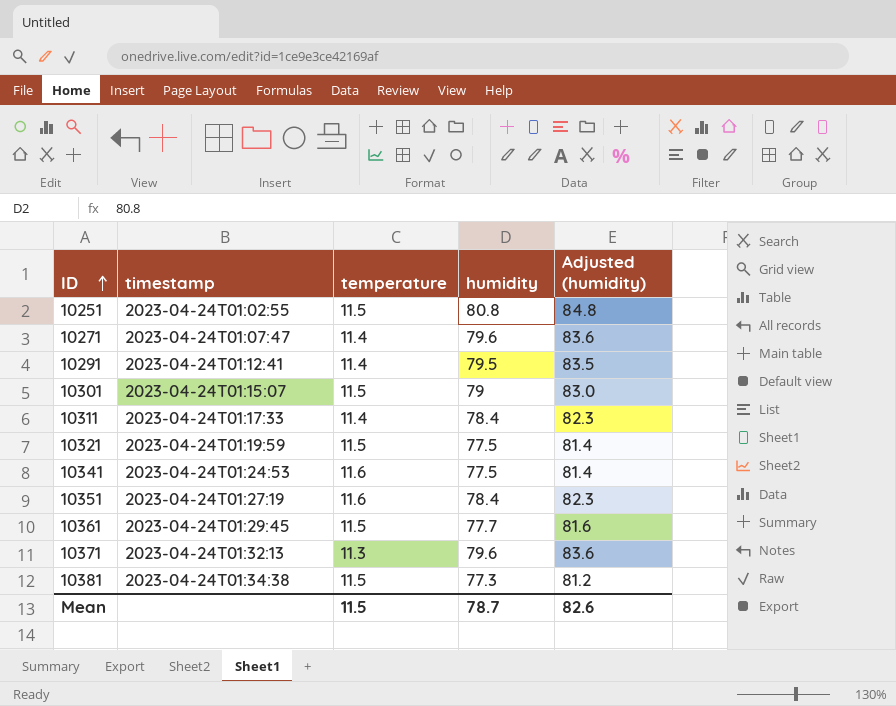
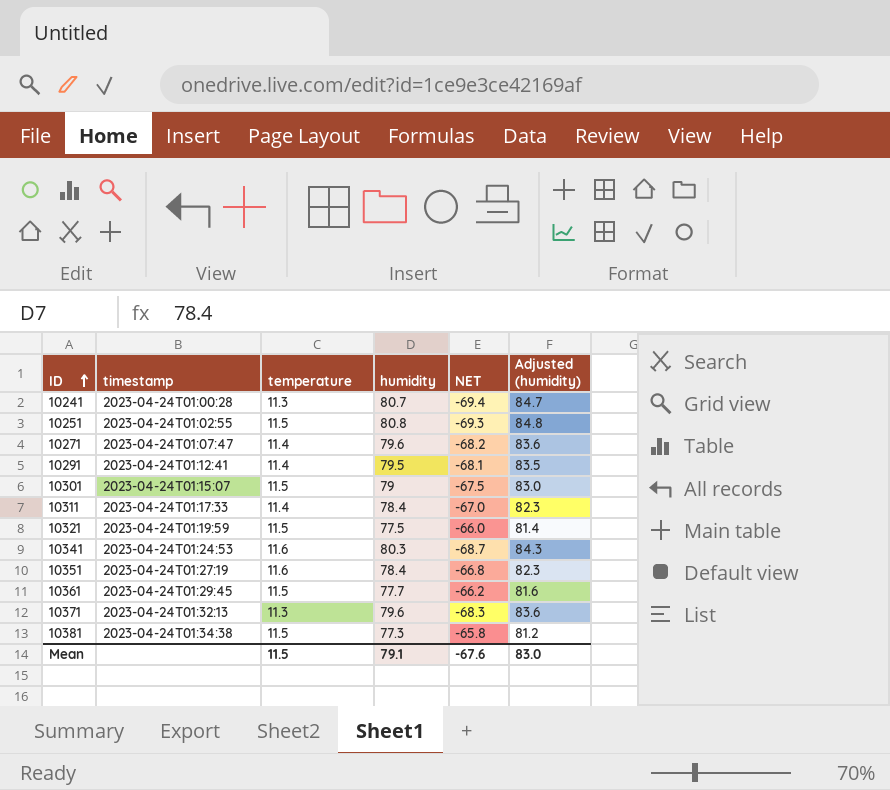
column NET | formula: none -> [temperature] - [humidity]
row 10241: none -> 2023-04-24T01:00:28 | 11.3 | 80.7 | -69.4 | 84.7
10341 | humidity: 77.5 -> 80.3
10341 | Adjusted (humidity): 81.4 -> 84.3
Mean | humidity: 78.7 -> 79.1
Mean | Adjusted (humidity): 82.6 -> 83.0

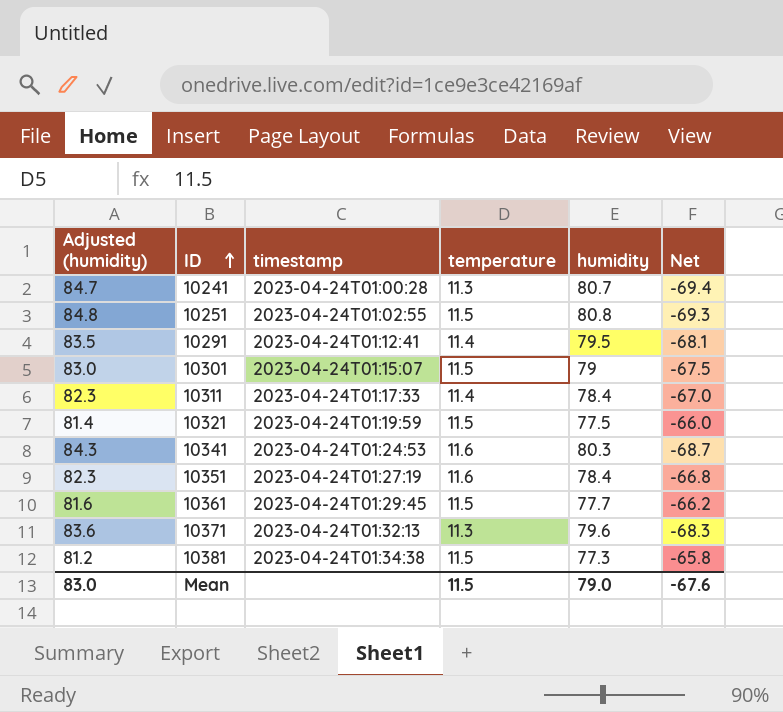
column Adjusted (humidity) | position: 6 -> 1
column name: NET -> Net
row 10271: 2023-04-24T01:07:47 | 11.4 | 79.6 | -68.2 | 83.6 -> none
Mean | humidity: 79.1 -> 79.0

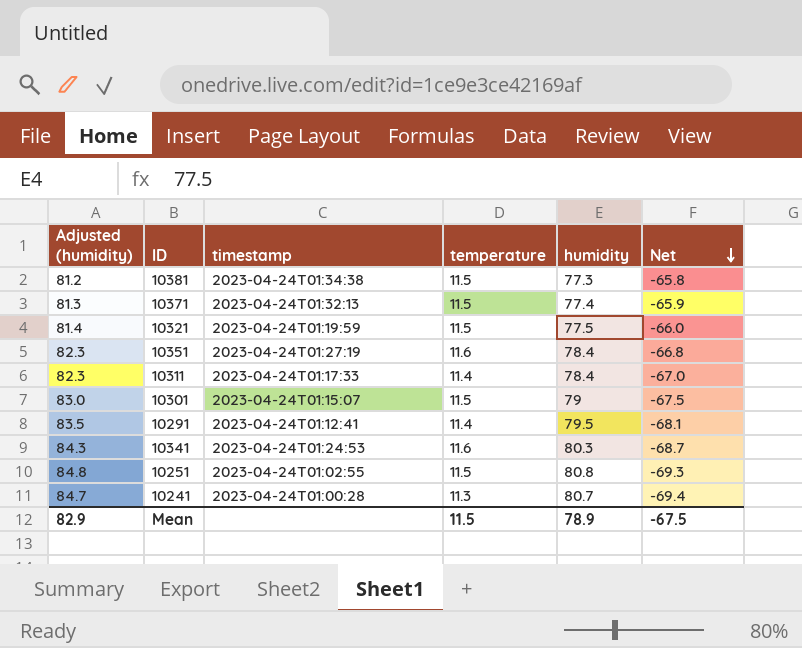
row order: ID ascending -> Net descending
row 10361: 81.6 | 2023-04-24T01:29:45 | 11.5 | 77.7 | -66.2 -> none
10371 | Adjusted (humidity): 83.6 -> 81.3
10371 | temperature: 11.3 -> 11.5
10371 | humidity: 79.6 -> 77.4
10371 | Net: -68.3 -> -65.9
Mean | Adjusted (humidity): 83.0 -> 82.9
Mean | humidity: 79.0 -> 78.9
Mean | Net: -67.6 -> -67.5

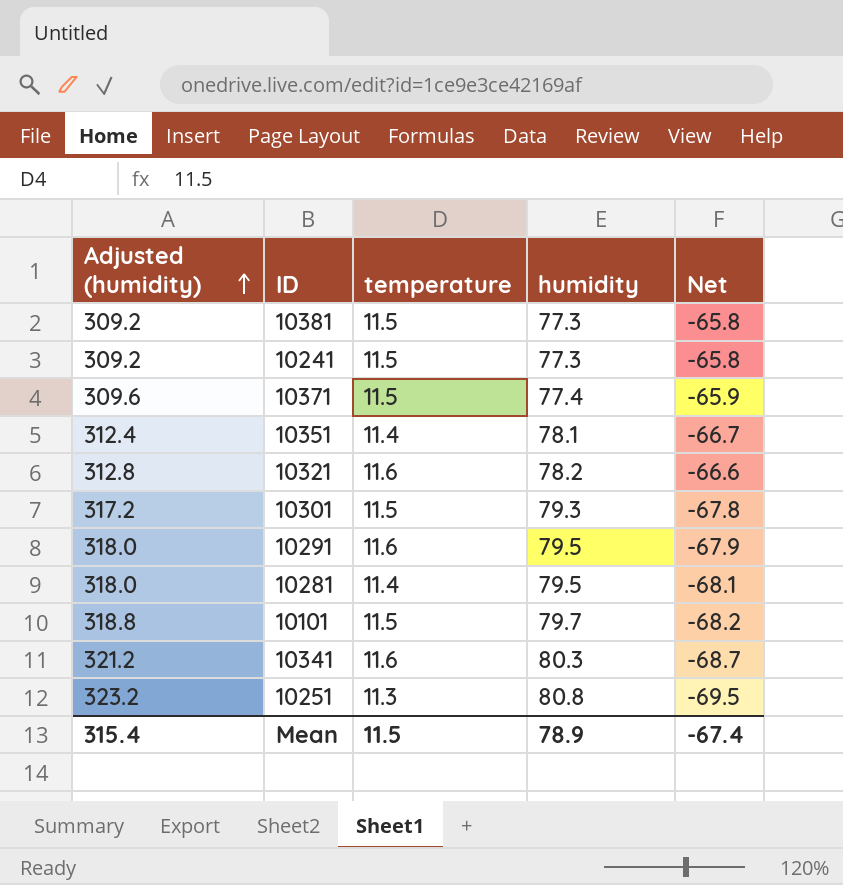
row order: Net descending -> Adjusted (humidity) ascending
column timestamp | position: 3 -> none
column Adjusted (humidity) | formula: [humidity] * 1.05 -> [humidity] * 4
row 10311: 82.3 | 2023-04-24T01:17:33 | 11.4 | 78.4 | -67.0 -> none
10241 | temperature: 11.3 -> 11.5
10241 | humidity: 80.7 -> 77.3
10241 | Net: -69.4 -> -65.8
10351 | temperature: 11.6 -> 11.4
10351 | humidity: 78.4 -> 78.1
10351 | Net: -66.8 -> -66.7
10321 | temperature: 11.5 -> 11.6
10321 | humidity: 77.5 -> 78.2
10321 | Net: -66.0 -> -66.6
10301 | humidity: 79 -> 79.3
10301 | Net: -67.5 -> -67.8
10291 | temperature: 11.4 -> 11.6
10291 | Net: -68.1 -> -67.9
row 10281: none -> 318.0 | 11.4 | 79.5 | -68.1
row 10101: none -> 318.8 | 11.5 | 79.7 | -68.2
10251 | temperature: 11.5 -> 11.3
10251 | Net: -69.3 -> -69.5
Mean | Adjusted (humidity): 82.9 -> 315.4
Mean | Net: -67.5 -> -67.4

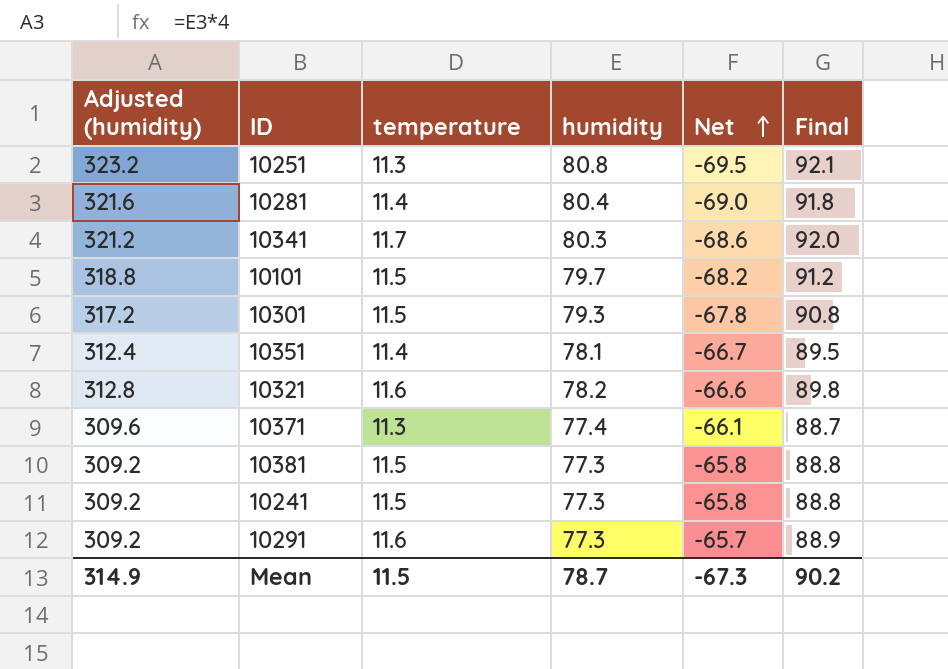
row order: Adjusted (humidity) ascending -> Net ascending
column Final | formula: none -> [temperature] + [humidity]
10281 | Adjusted (humidity): 318.0 -> 321.6
10281 | humidity: 79.5 -> 80.4
10281 | Net: -68.1 -> -69.0
10341 | temperature: 11.6 -> 11.7
10341 | Net: -68.7 -> -68.6
10371 | temperature: 11.5 -> 11.3
10371 | Net: -65.9 -> -66.1
10291 | Adjusted (humidity): 318.0 -> 309.2
10291 | humidity: 79.5 -> 77.3
10291 | Net: -67.9 -> -65.7
Mean | Adjusted (humidity): 315.4 -> 314.9
Mean | humidity: 78.9 -> 78.7
Mean | Net: -67.4 -> -67.3

